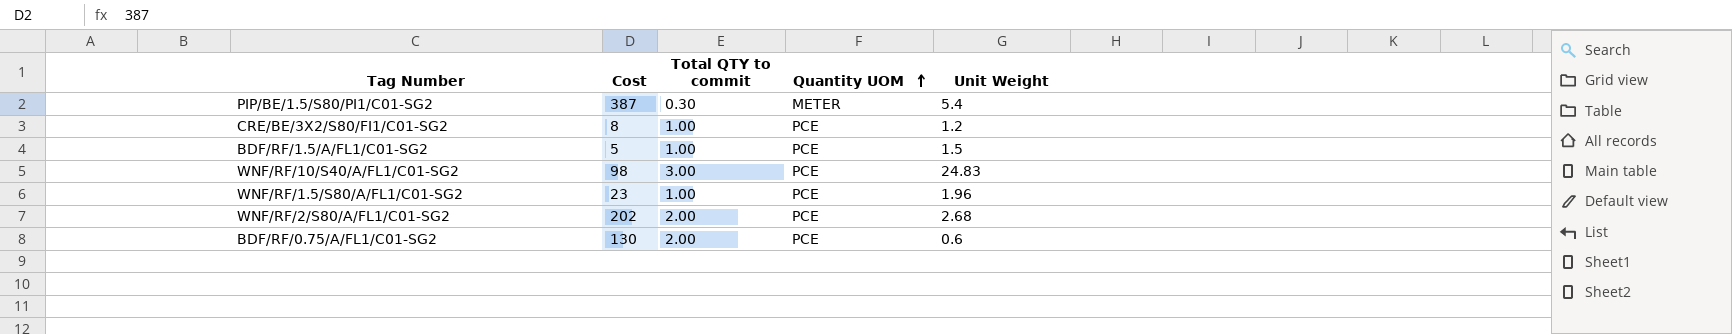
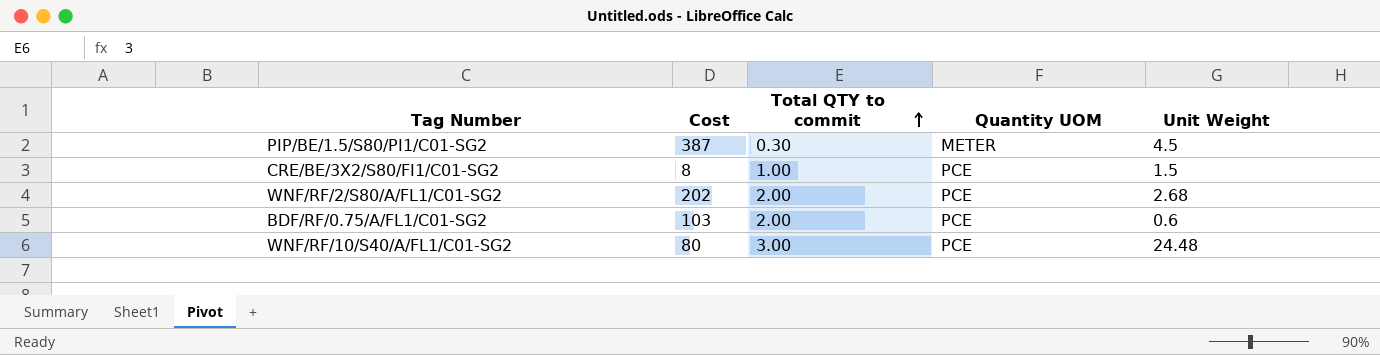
row order: Quantity UOM ascending -> Total QTY to commit ascending
row BDF/RF/1.5/A/FL1/C01-SG2: 5 | 1.00 | PCE | 1.5 -> none
row WNF/RF/1.5/S80/A/FL1/C01-SG2: 23 | 1.00 | PCE | 1.96 -> none
PIP/BE/1.5/S80/PI1/C01-SG2 | Unit Weight: 5.4 -> 4.5
CRE/BE/3X2/S80/FI1/C01-SG2 | Unit Weight: 1.2 -> 1.5
BDF/RF/0.75/A/FL1/C01-SG2 | Cost: 130 -> 103
WNF/RF/10/S40/A/FL1/C01-SG2 | Cost: 98 -> 80
WNF/RF/10/S40/A/FL1/C01-SG2 | Unit Weight: 24.83 -> 24.48

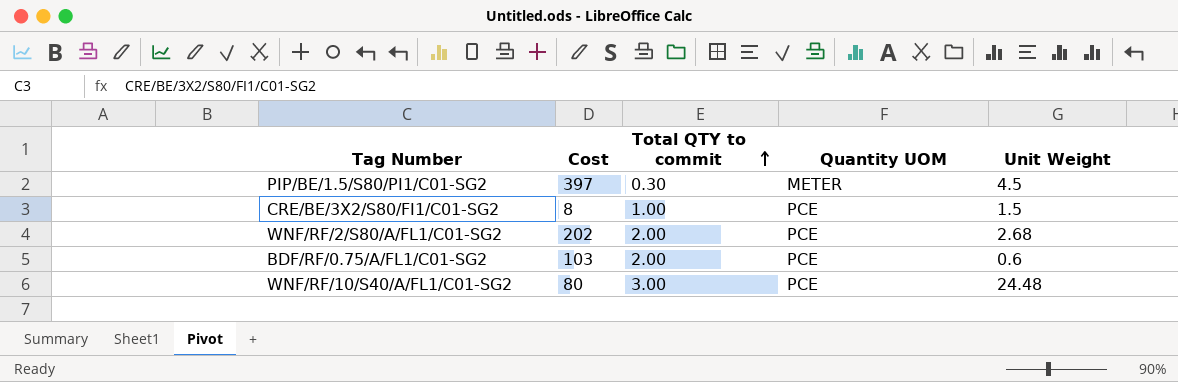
PIP/BE/1.5/S80/PI1/C01-SG2 | Cost: 387 -> 397

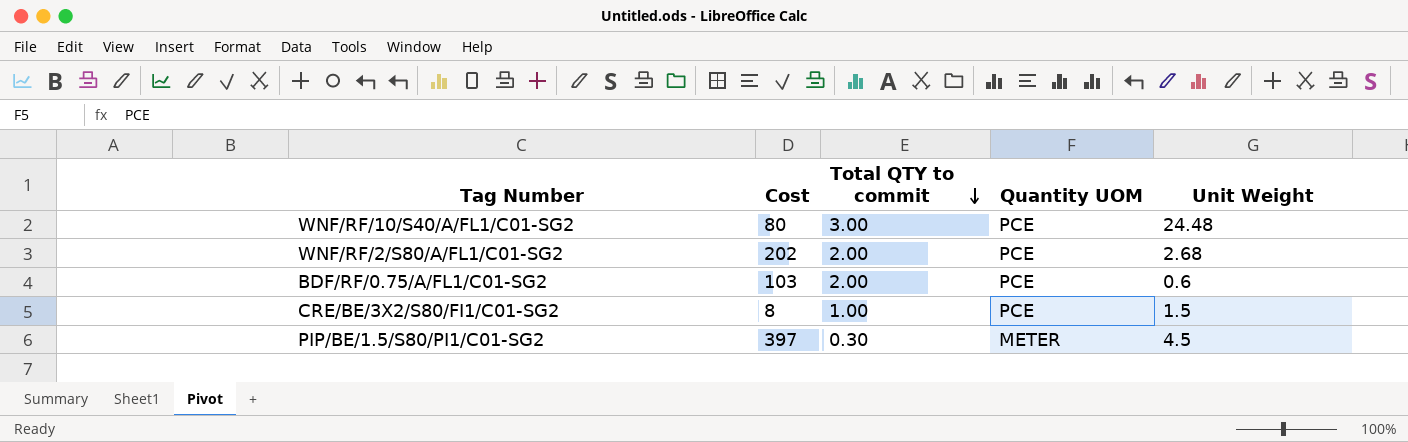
row order: Total QTY to commit ascending -> Total QTY to commit descending

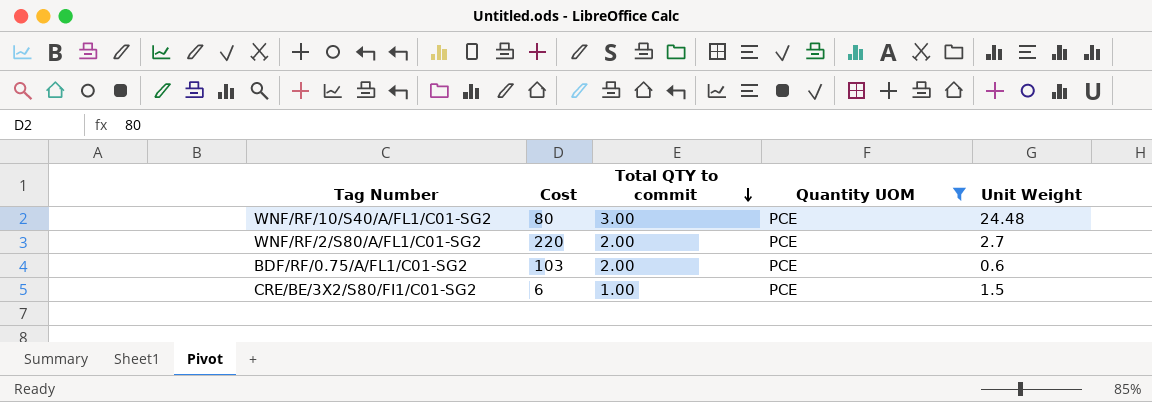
filter: none -> Quantity UOM = PCE
WNF/RF/2/S80/A/FL1/C01-SG2 | Cost: 202 -> 220
WNF/RF/2/S80/A/FL1/C01-SG2 | Unit Weight: 2.68 -> 2.7
CRE/BE/3X2/S80/FI1/C01-SG2 | Cost: 8 -> 6

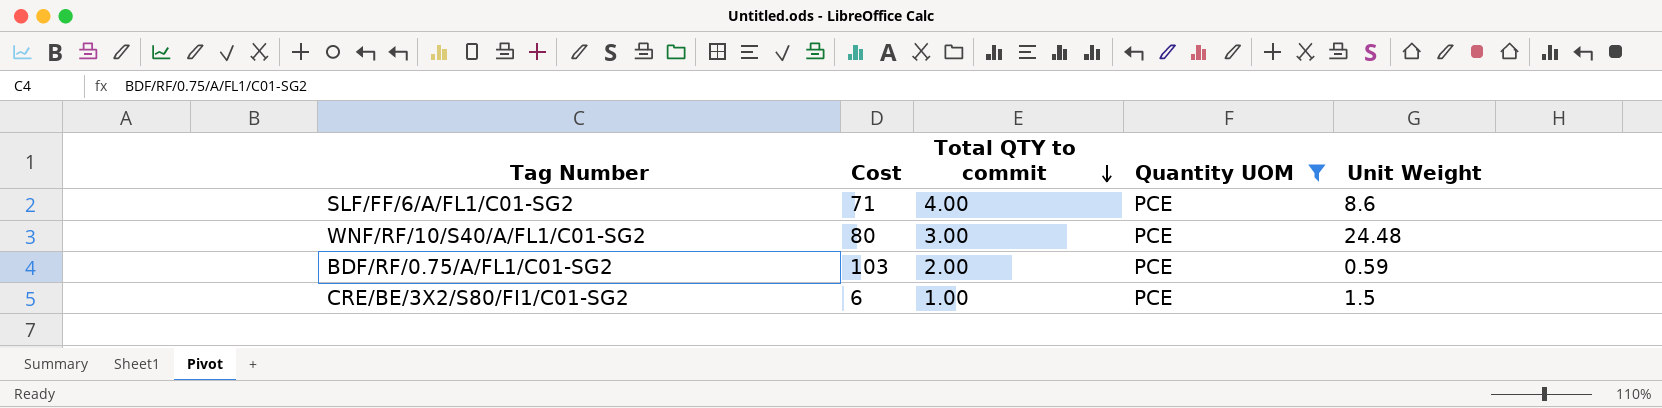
row WNF/RF/2/S80/A/FL1/C01-SG2: 220 | 2.00 | PCE | 2.7 -> none
row SLF/FF/6/A/FL1/C01-SG2: none -> 71 | 4.00 | PCE | 8.6
BDF/RF/0.75/A/FL1/C01-SG2 | Unit Weight: 0.6 -> 0.59

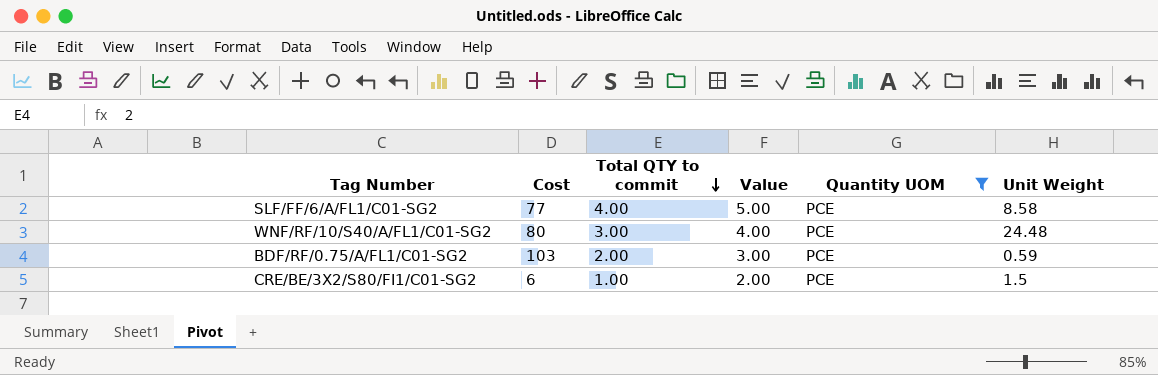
column Value | formula: none -> [Total QTY to commit] + 1
SLF/FF/6/A/FL1/C01-SG2 | Cost: 71 -> 77
SLF/FF/6/A/FL1/C01-SG2 | Unit Weight: 8.6 -> 8.58

